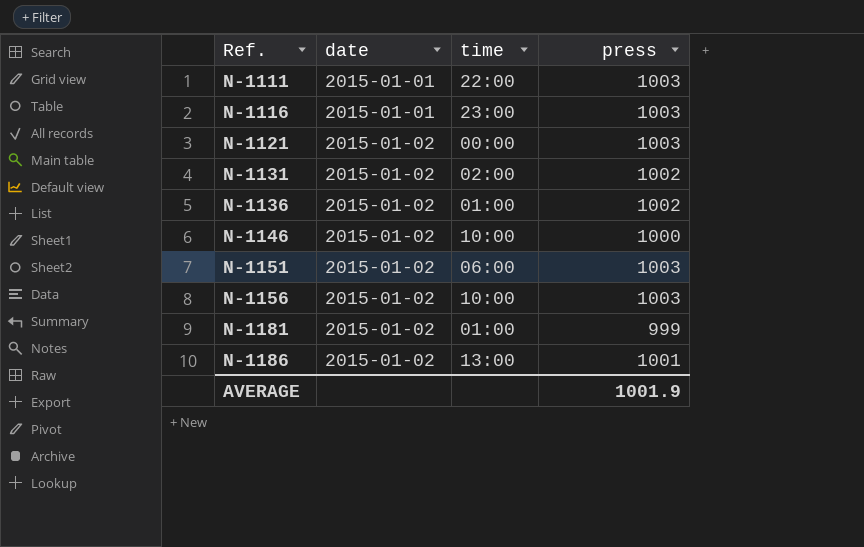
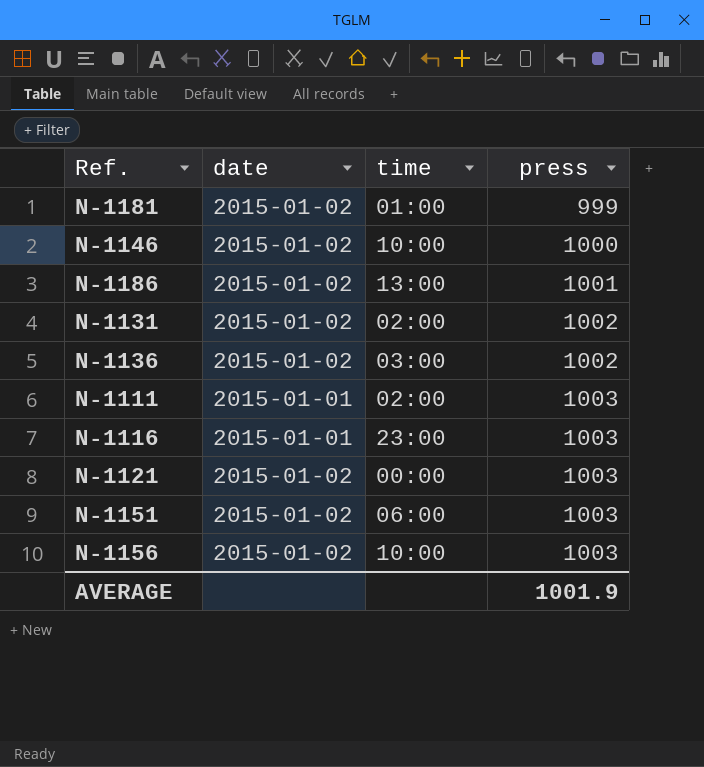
row order: Ref. ascending -> press ascending
N-1136 | time: 01:00 -> 03:00
N-1111 | time: 22:00 -> 02:00

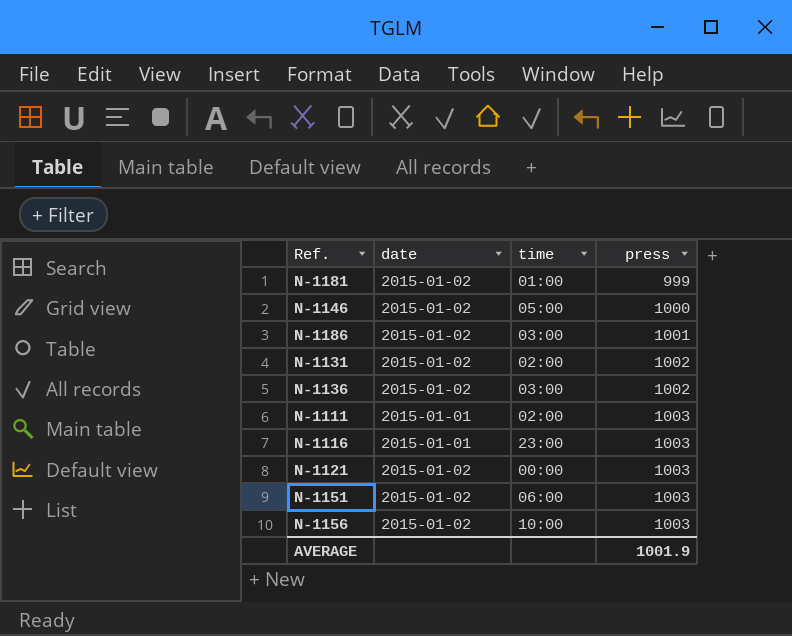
N-1146 | time: 10:00 -> 05:00
N-1186 | time: 13:00 -> 03:00

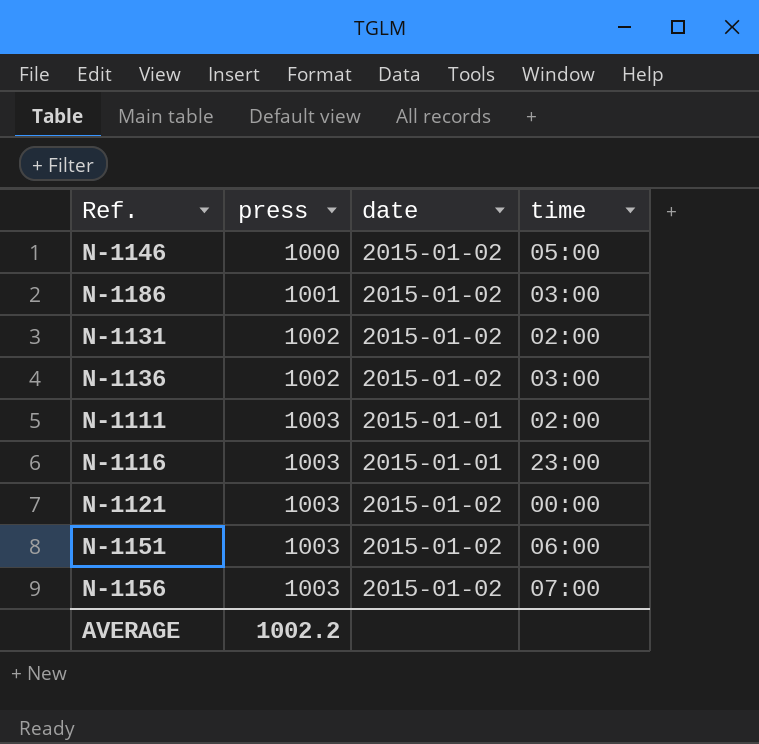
column press | position: 4 -> 2
row N-1181: 2015-01-02 | 01:00 | 999 -> none
N-1156 | time: 10:00 -> 07:00
AVERAGE | press: 1001.9 -> 1002.2

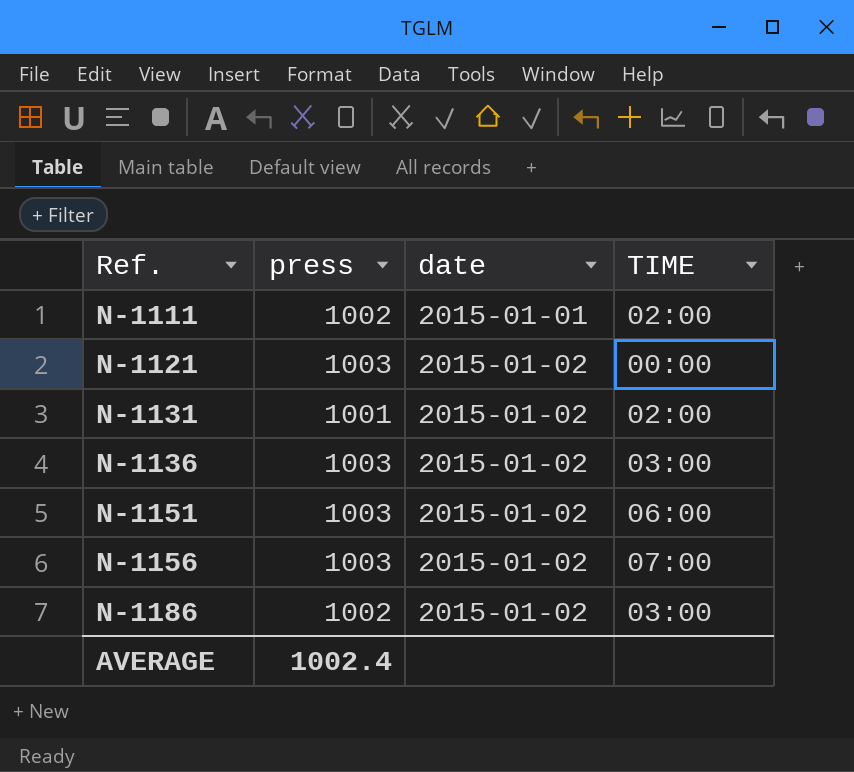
row order: press ascending -> Ref. ascending
column name: time -> TIME
row N-1146: 1000 | 2015-01-02 | 05:00 -> none
row N-1116: 1003 | 2015-01-01 | 23:00 -> none
N-1111 | press: 1003 -> 1002
N-1131 | press: 1002 -> 1001
N-1136 | press: 1002 -> 1003
N-1186 | press: 1001 -> 1002
AVERAGE | press: 1002.2 -> 1002.4

